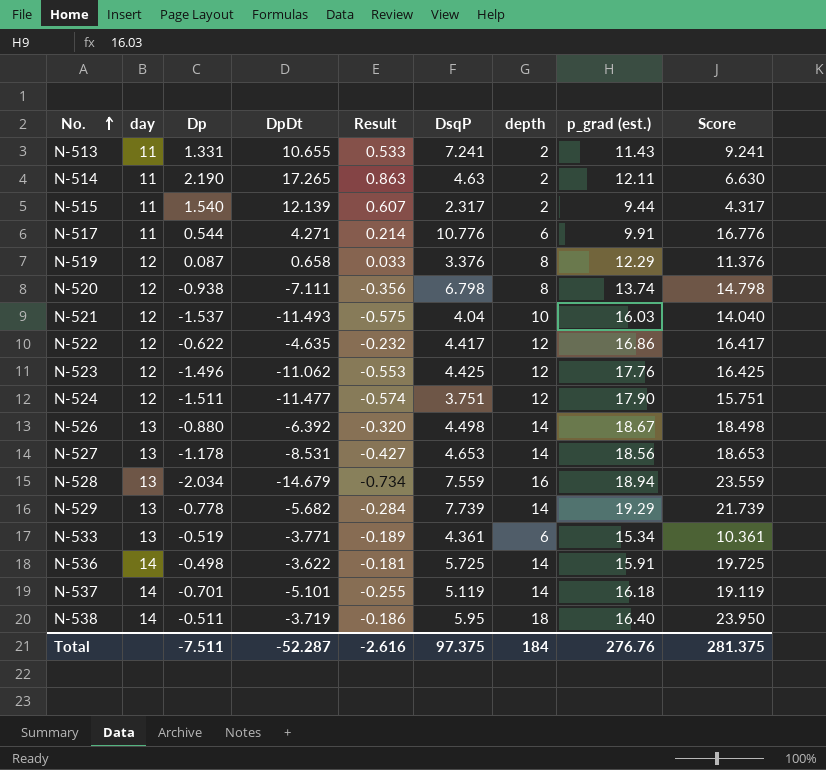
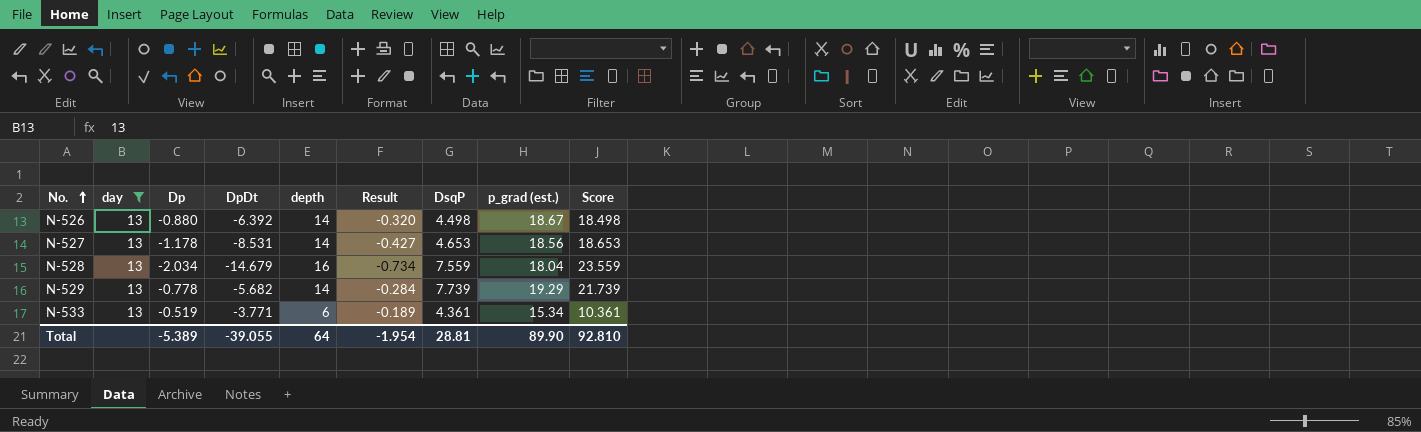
filter: none -> day = 13
column depth | position: 7 -> 5
N-528 | p_grad (est.): 18.94 -> 18.04
Total | Dp: -7.511 -> -5.389
Total | DpDt: -52.287 -> -39.055
Total | depth: 184 -> 64
Total | Result: -2.616 -> -1.954
Total | DsqP: 97.375 -> 28.81
Total | p_grad (est.): 276.76 -> 89.90
Total | Score: 281.375 -> 92.810

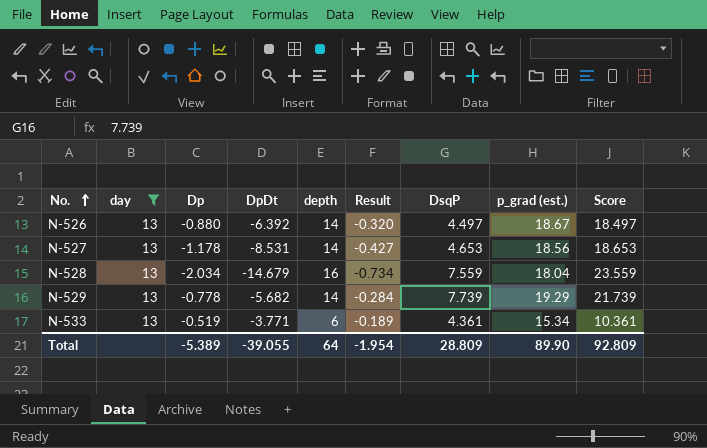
N-526 | DsqP: 4.498 -> 4.497
N-526 | Score: 18.498 -> 18.497
Total | DsqP: 28.81 -> 28.809
Total | Score: 92.810 -> 92.809

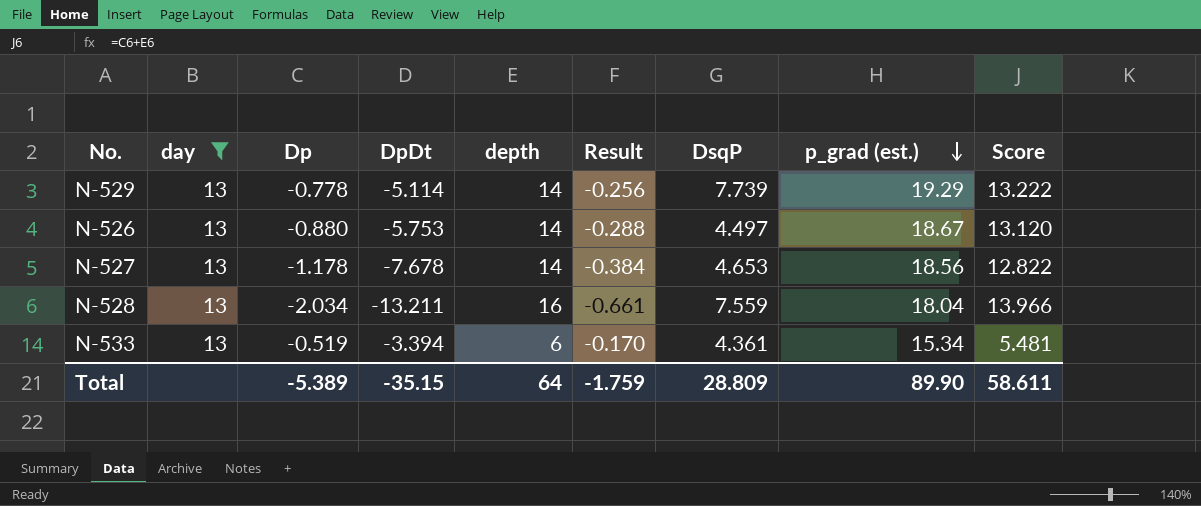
row order: No. ascending -> p_grad (est.) descending
column Score | formula: [depth] + [DsqP] -> [Dp] + [depth]
N-529 | DpDt: -5.682 -> -5.114
N-529 | Result: -0.284 -> -0.256
N-526 | DpDt: -6.392 -> -5.753
N-526 | Result: -0.320 -> -0.288
N-527 | DpDt: -8.531 -> -7.678
N-527 | Result: -0.427 -> -0.384
N-528 | DpDt: -14.679 -> -13.211
N-528 | Result: -0.734 -> -0.661
N-533 | DpDt: -3.771 -> -3.394
N-533 | Result: -0.189 -> -0.170
Total | DpDt: -39.055 -> -35.15
Total | Result: -1.954 -> -1.759
Total | Score: 92.809 -> 58.611

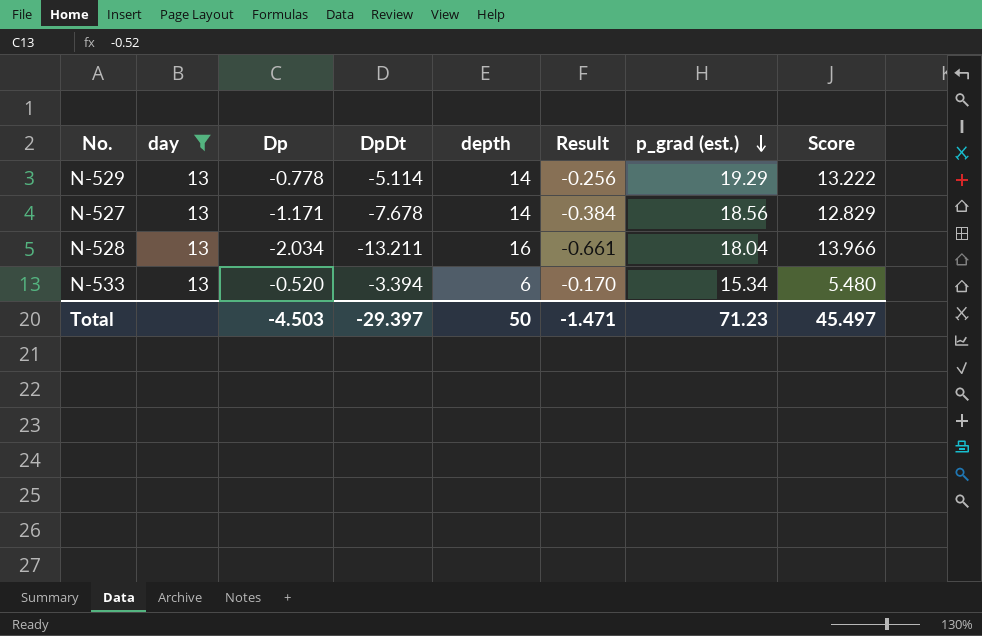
column DsqP | position: 7 -> none
row N-526: 13 | -0.880 | -5.753 | 14 | -0.288 | 4.497 | 18.67 | 13.120 -> none
N-527 | Dp: -1.178 -> -1.171
N-527 | Score: 12.822 -> 12.829
N-533 | Dp: -0.519 -> -0.520
N-533 | Score: 5.481 -> 5.480
Total | Dp: -5.389 -> -4.503
Total | DpDt: -35.15 -> -29.397
Total | depth: 64 -> 50
Total | Result: -1.759 -> -1.471
Total | p_grad (est.): 89.90 -> 71.23
Total | Score: 58.611 -> 45.497

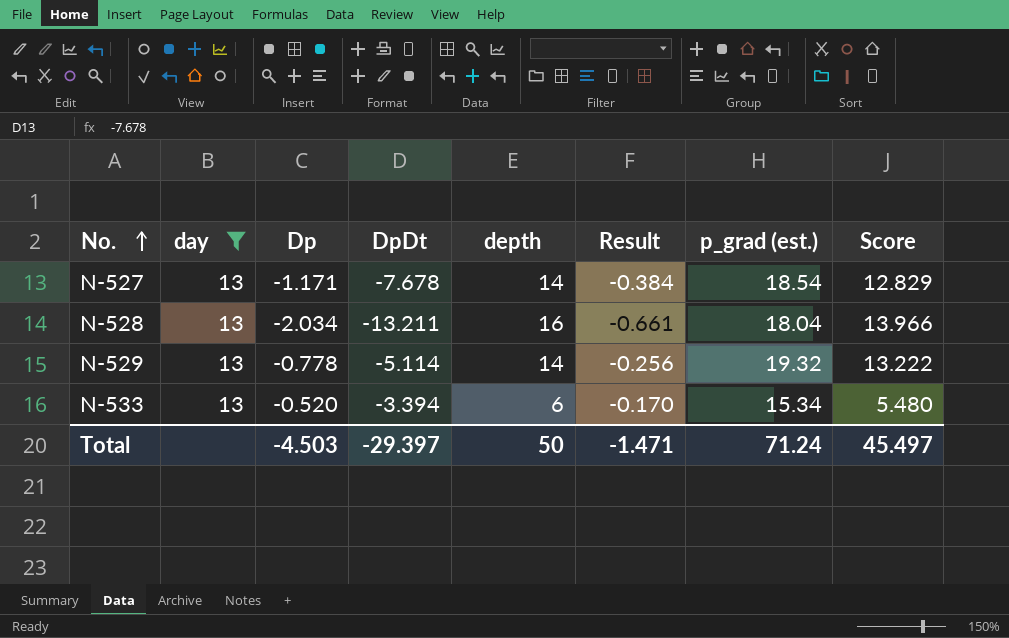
row order: p_grad (est.) descending -> No. ascending
N-527 | p_grad (est.): 18.56 -> 18.54
N-529 | p_grad (est.): 19.29 -> 19.32
Total | p_grad (est.): 71.23 -> 71.24

